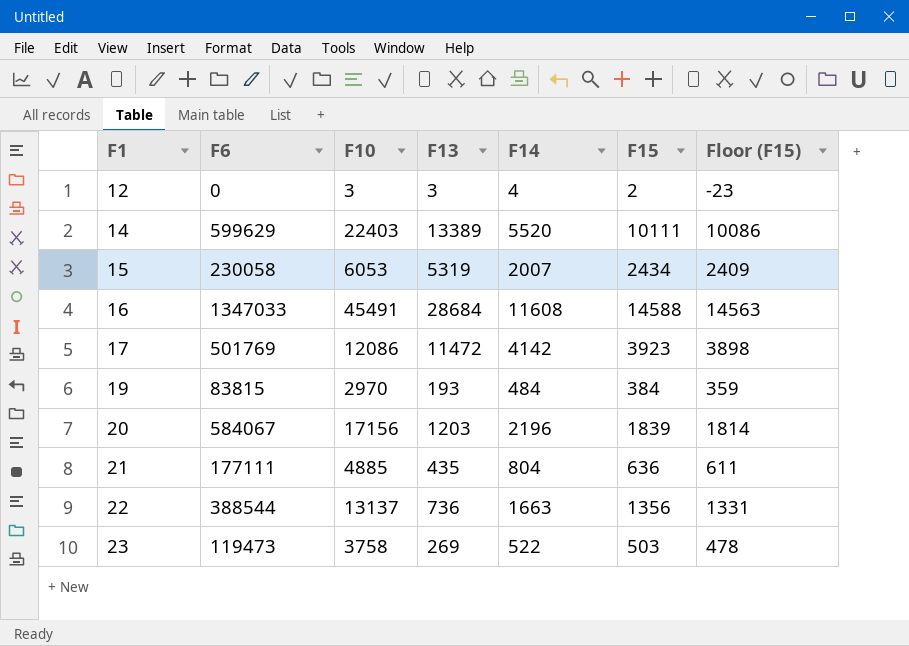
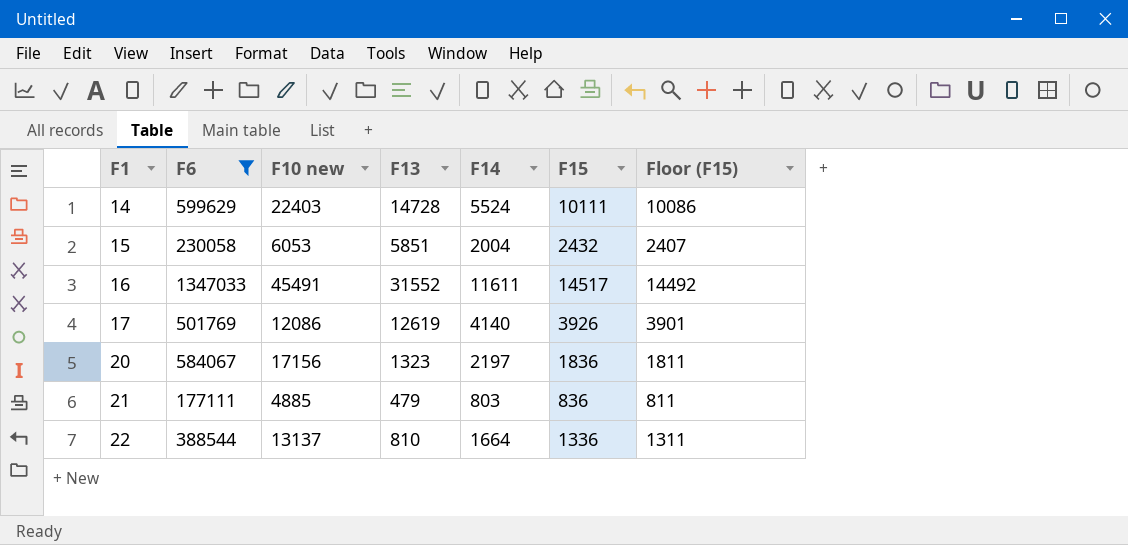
filter: none -> F6 >= 177111
column name: F10 -> F10 new
14 | F13: 13389 -> 14728
14 | F14: 5520 -> 5524
15 | F13: 5319 -> 5851
15 | F14: 2007 -> 2004
15 | F15: 2434 -> 2432
15 | Floor (F15): 2409 -> 2407
16 | F13: 28684 -> 31552
16 | F14: 11608 -> 11611
16 | F15: 14588 -> 14517
16 | Floor (F15): 14563 -> 14492
17 | F13: 11472 -> 12619
17 | F14: 4142 -> 4140
17 | F15: 3923 -> 3926
17 | Floor (F15): 3898 -> 3901
20 | F13: 1203 -> 1323
20 | F14: 2196 -> 2197
20 | F15: 1839 -> 1836
20 | Floor (F15): 1814 -> 1811
21 | F13: 435 -> 479
21 | F14: 804 -> 803
21 | F15: 636 -> 836
21 | Floor (F15): 611 -> 811
22 | F13: 736 -> 810
22 | F14: 1663 -> 1664
22 | F15: 1356 -> 1336
22 | Floor (F15): 1331 -> 1311

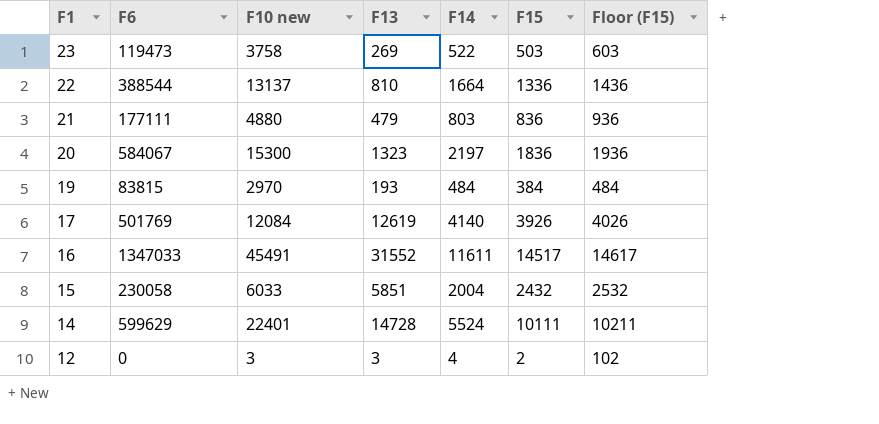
filter: F6 >= 177111 -> none
row order: F1 ascending -> F1 descending
column Floor (F15) | formula: [F15] - 25 -> [F15] + 100
21 | F10 new: 4885 -> 4880
20 | F10 new: 17156 -> 15300
17 | F10 new: 12086 -> 12084
15 | F10 new: 6053 -> 6033
14 | F10 new: 22403 -> 22401

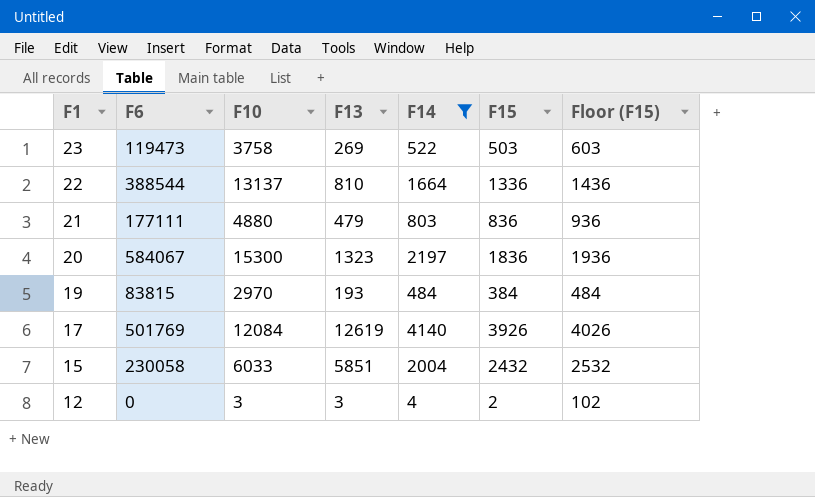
filter: none -> F14 <= 4140
column name: F10 new -> F10

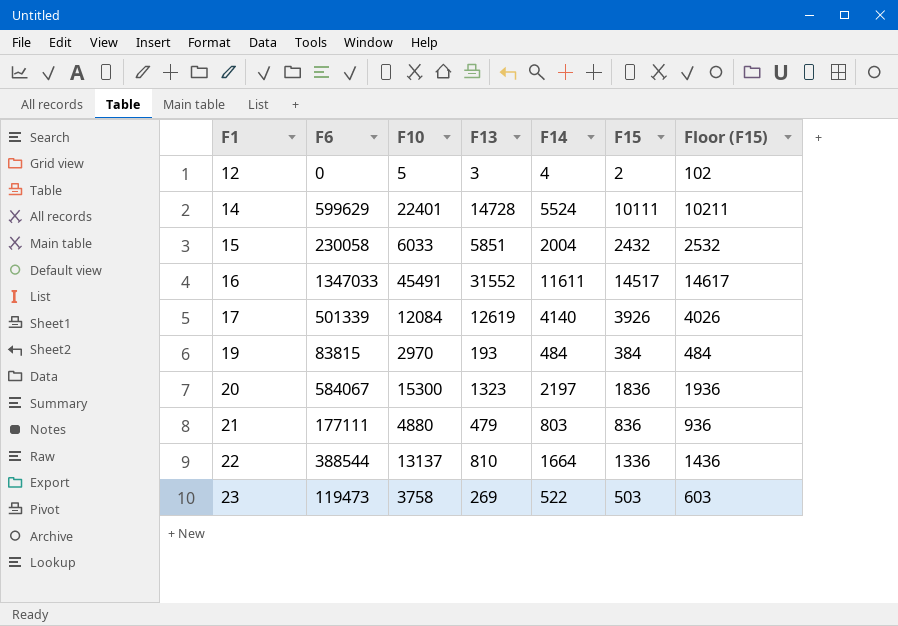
filter: F14 <= 4140 -> none
row order: F1 descending -> F1 ascending
12 | F10: 3 -> 5
17 | F6: 501769 -> 501339

